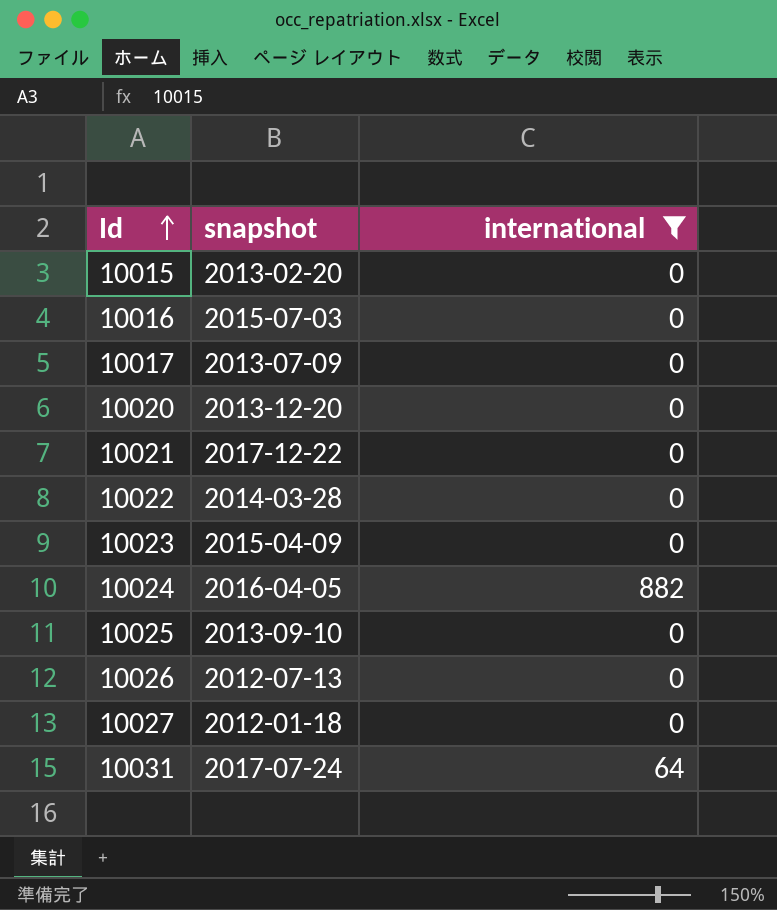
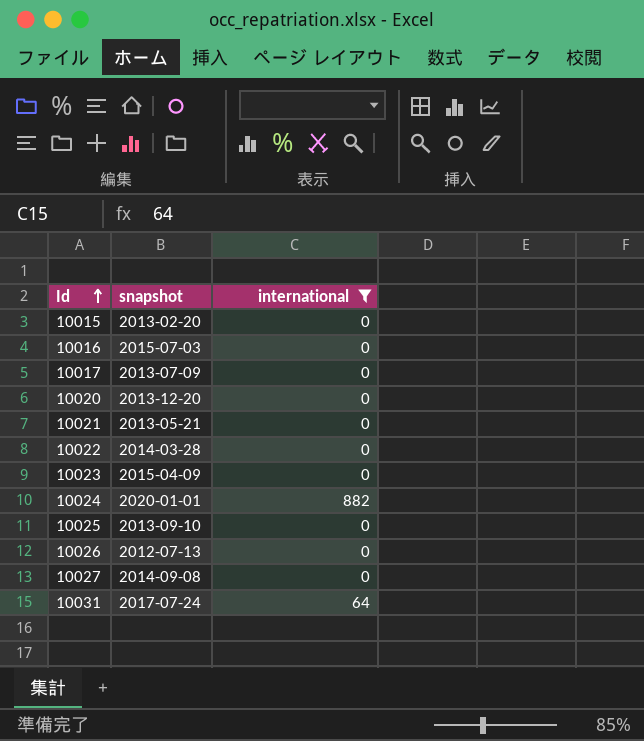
10021 | snapshot: 2017-12-22 -> 2013-05-21
10024 | snapshot: 2016-04-05 -> 2020-01-01
10027 | snapshot: 2012-01-18 -> 2014-09-08

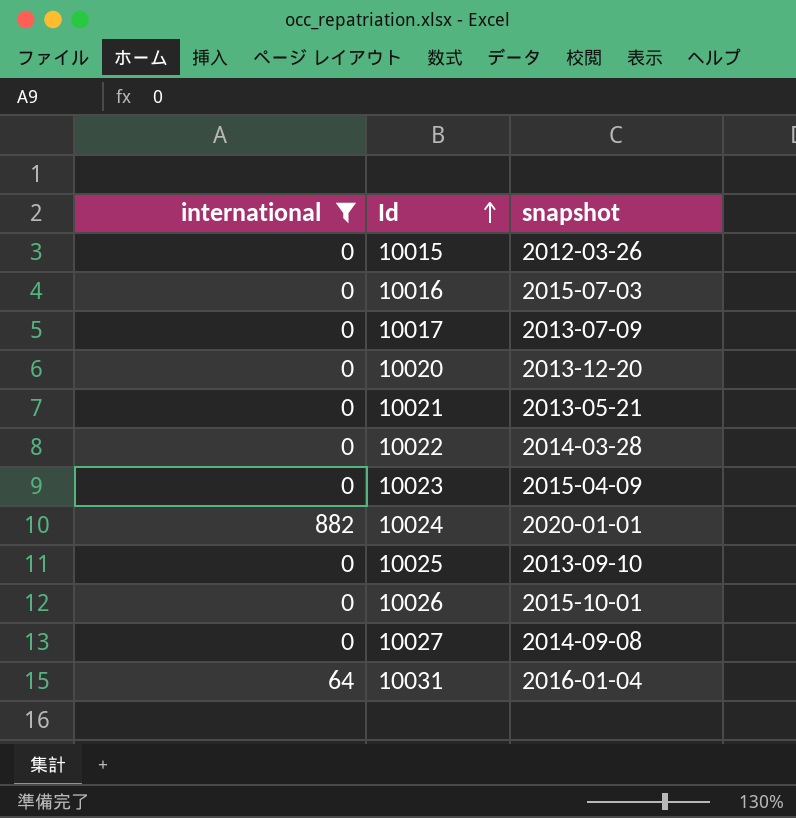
column international | position: 3 -> 1
10015 | snapshot: 2013-02-20 -> 2012-03-26
10026 | snapshot: 2012-07-13 -> 2015-10-01
10031 | snapshot: 2017-07-24 -> 2016-01-04

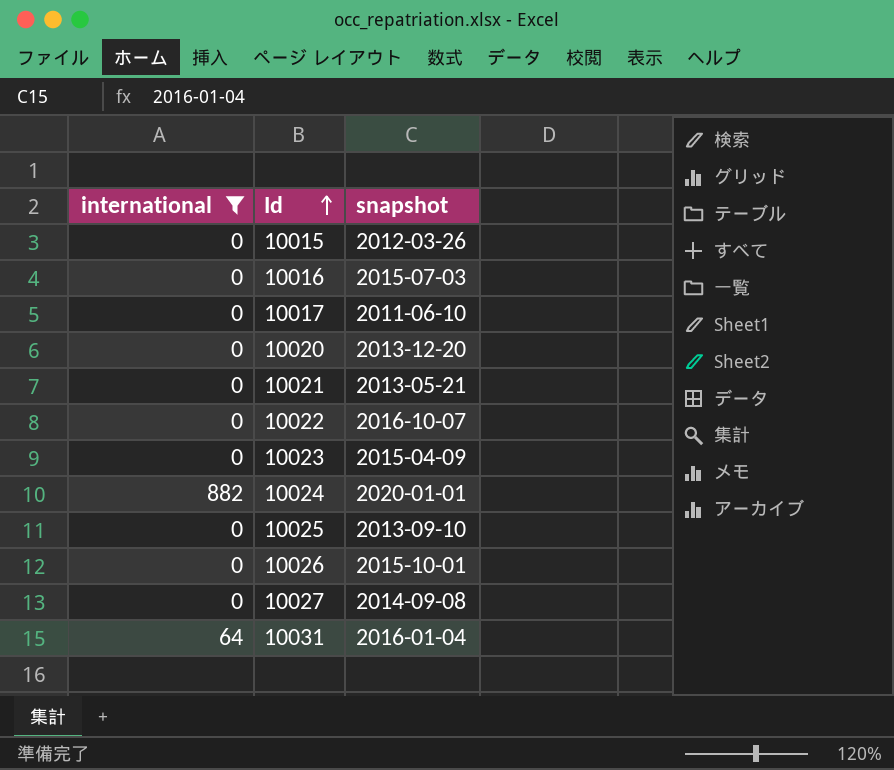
10017 | snapshot: 2013-07-09 -> 2011-06-10
10022 | snapshot: 2014-03-28 -> 2016-10-07

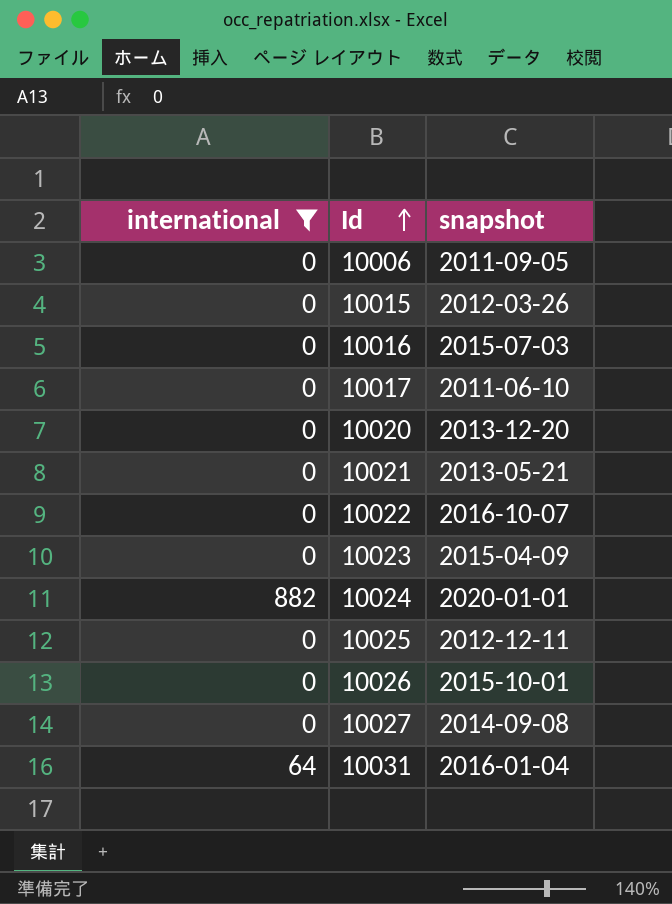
row 10006: none -> 0 | 2011-09-05
10025 | snapshot: 2013-09-10 -> 2012-12-11

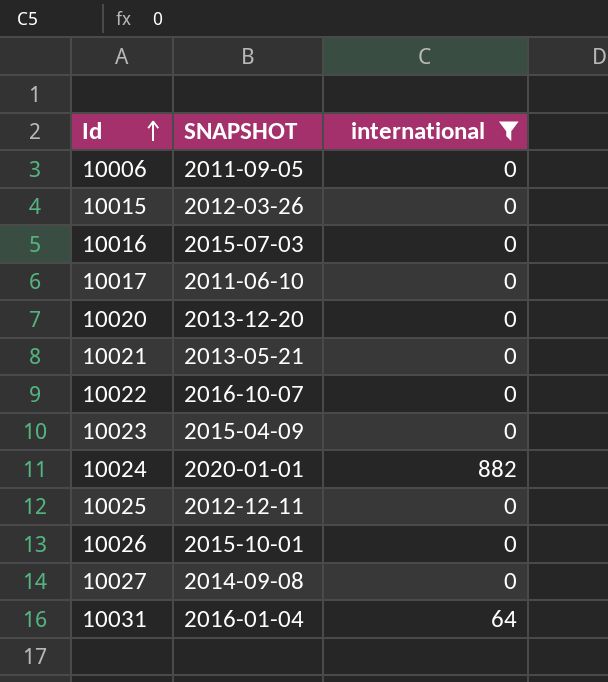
column name: snapshot -> SNAPSHOT
column international | position: 1 -> 3

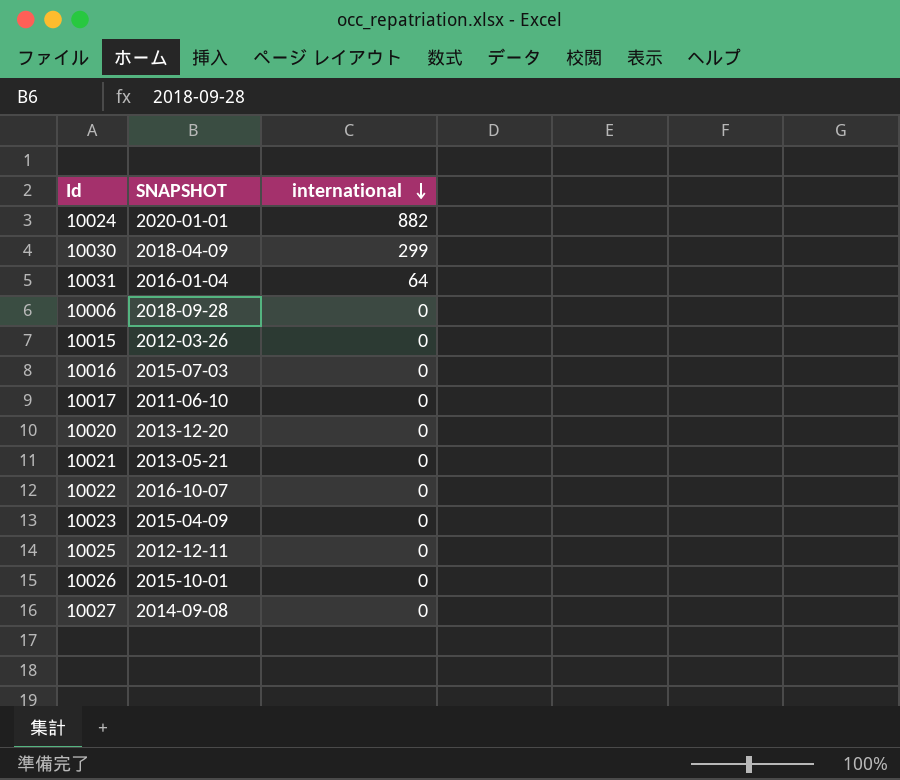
filter: international != 299 -> none
row order: Id ascending -> international descending
10006 | SNAPSHOT: 2011-09-05 -> 2018-09-28

